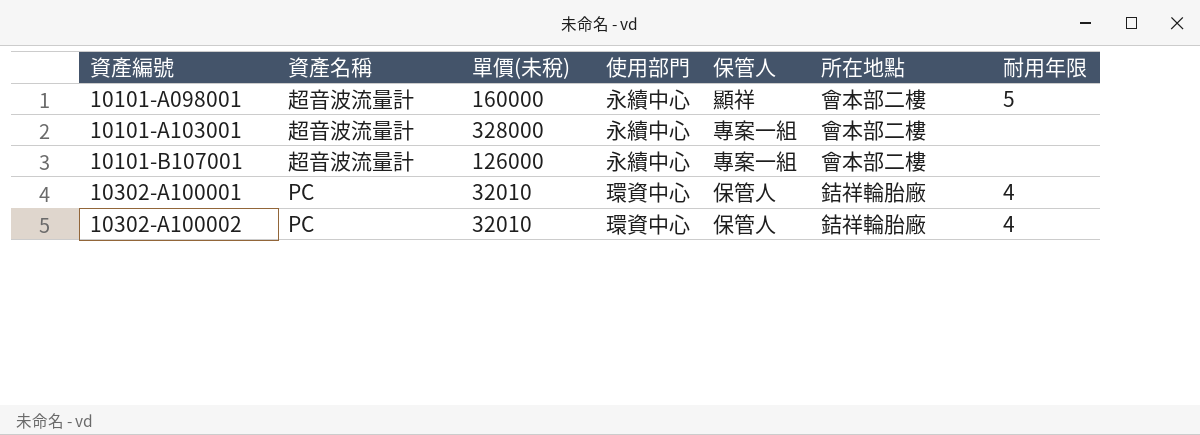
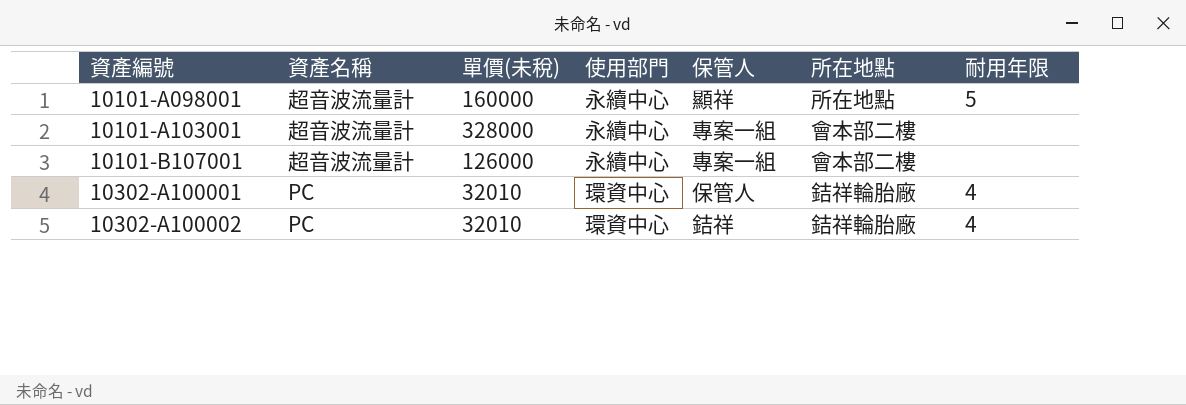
10101-A098001 | 所在地點: 會本部二樓 -> 所在地點
10302-A100002 | 保管人: 保管人 -> 銡祥

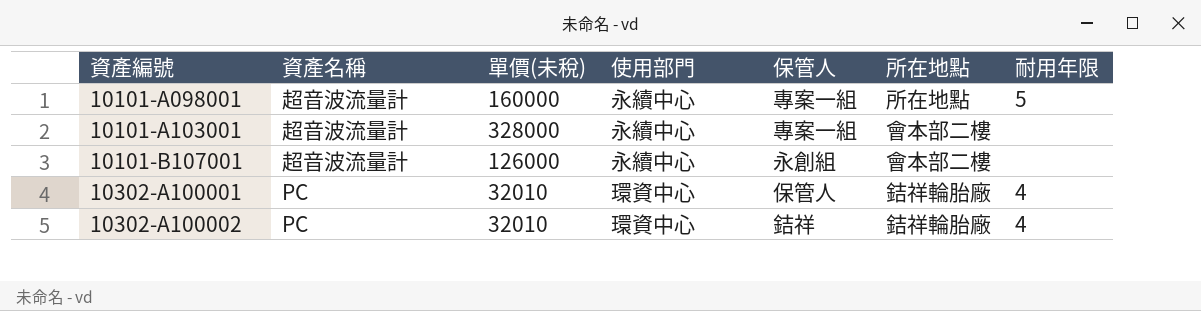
10101-A098001 | 保管人: 顯祥 -> 專案一組
10101-B107001 | 保管人: 專案一組 -> 永創組

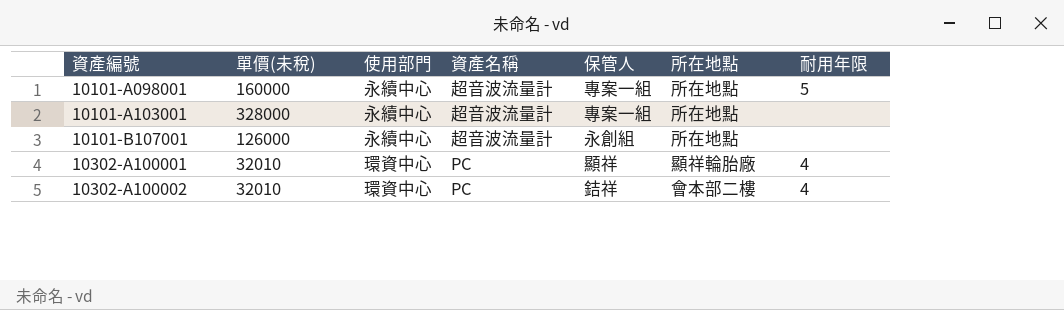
column 資產名稱 | position: 2 -> 4
10101-A103001 | 所在地點: 會本部二樓 -> 所在地點
10101-B107001 | 所在地點: 會本部二樓 -> 所在地點
10302-A100001 | 保管人: 保管人 -> 顯祥
10302-A100001 | 所在地點: 銡祥輪胎廠 -> 顯祥輪胎廠
10302-A100002 | 所在地點: 銡祥輪胎廠 -> 會本部二樓

